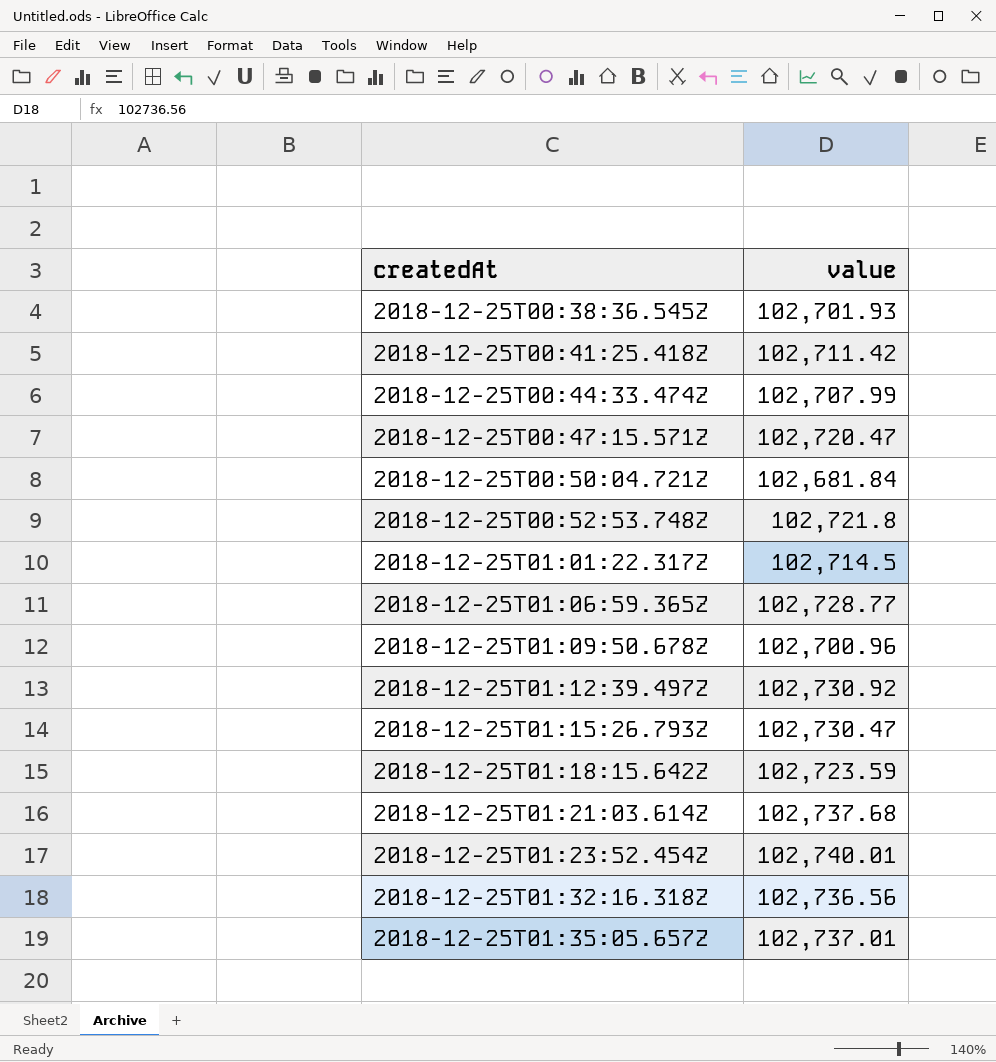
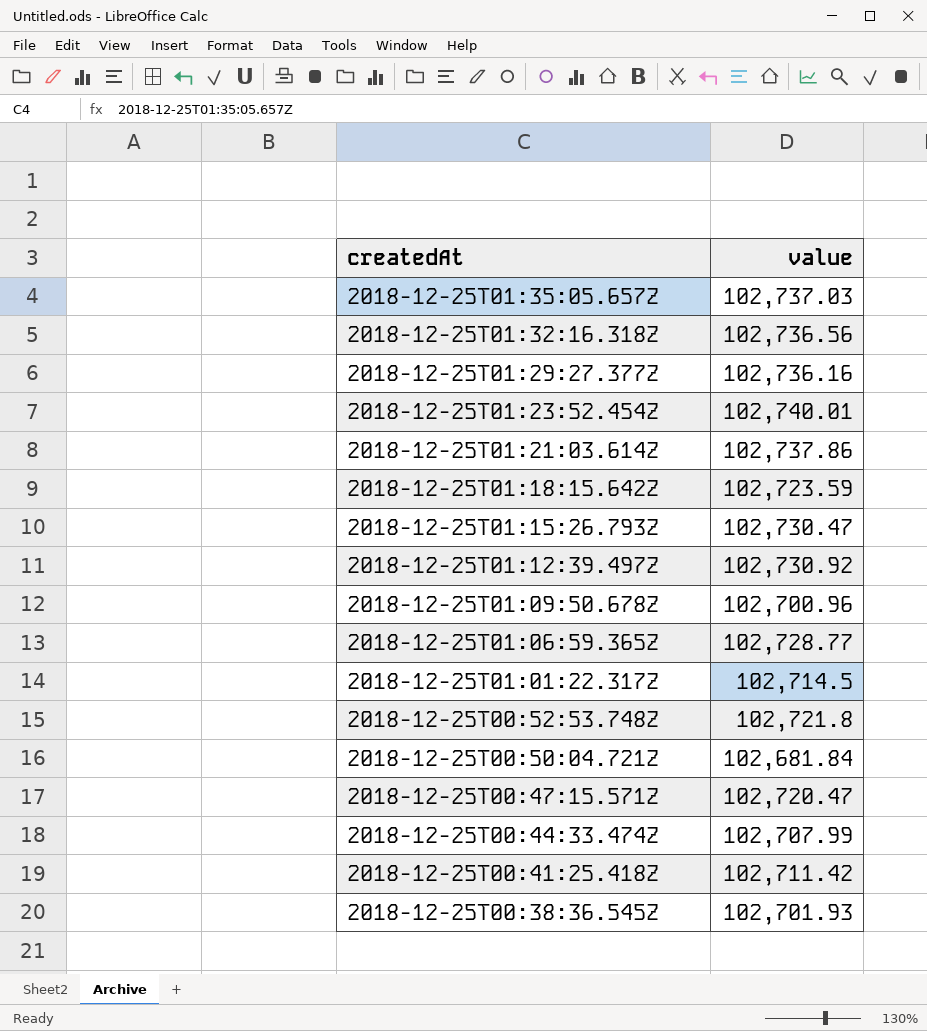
row order: createdAt ascending -> createdAt descending
2018-12-25T01:35:05.657Z | value: 102,737.01 -> 102,737.03
row 2018-12-25T01:29:27.377Z: none -> 102,736.16
2018-12-25T01:21:03.614Z | value: 102,737.68 -> 102,737.86

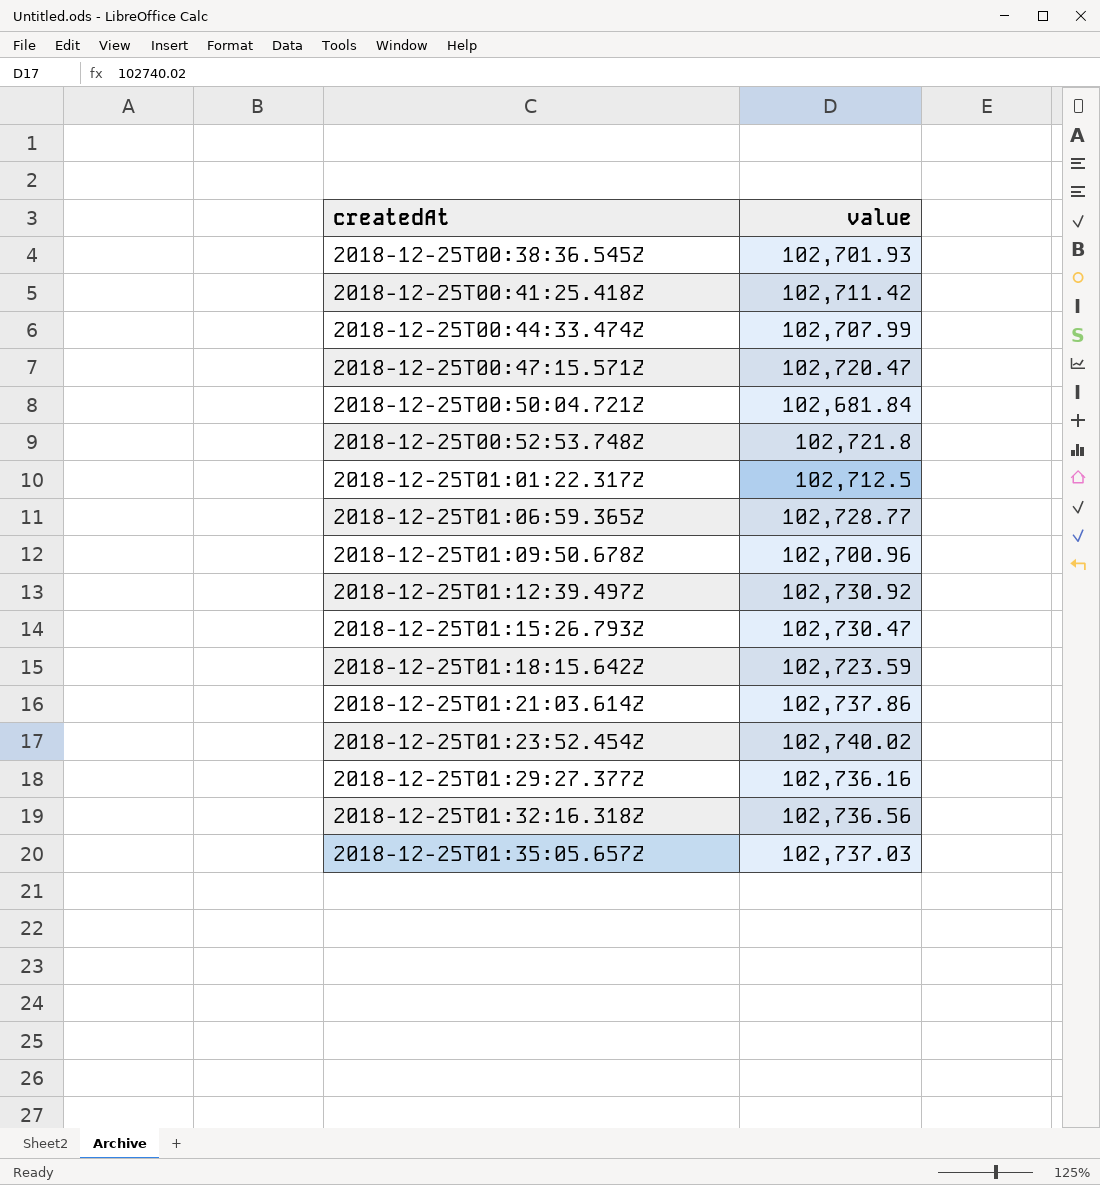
row order: createdAt descending -> createdAt ascending
2018-12-25T01:01:22.317Z | value: 102,714.5 -> 102,712.5
2018-12-25T01:23:52.454Z | value: 102,740.01 -> 102,740.02

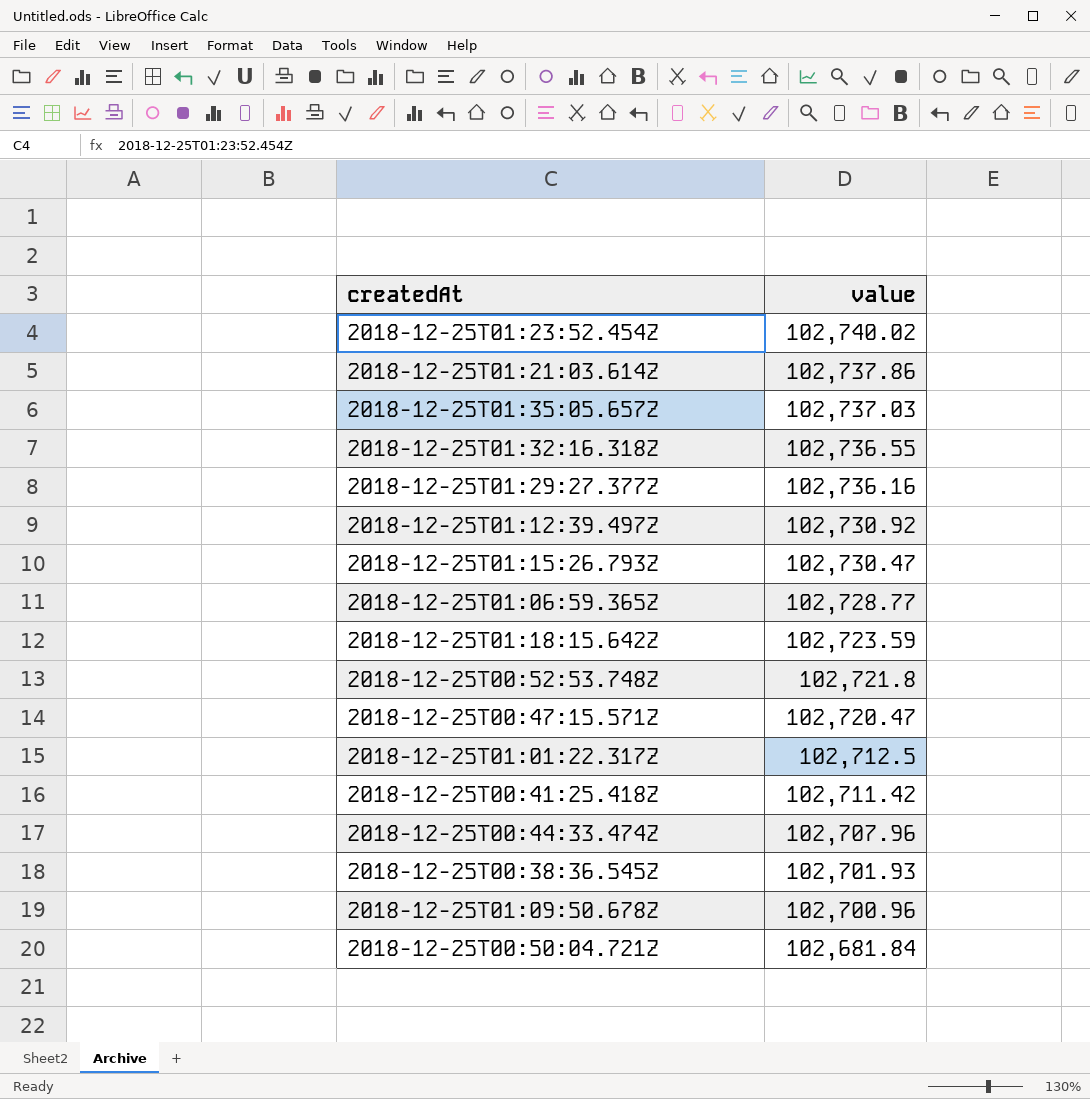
row order: createdAt ascending -> value descending
2018-12-25T01:32:16.318Z | value: 102,736.56 -> 102,736.55
2018-12-25T00:44:33.474Z | value: 102,707.99 -> 102,707.96

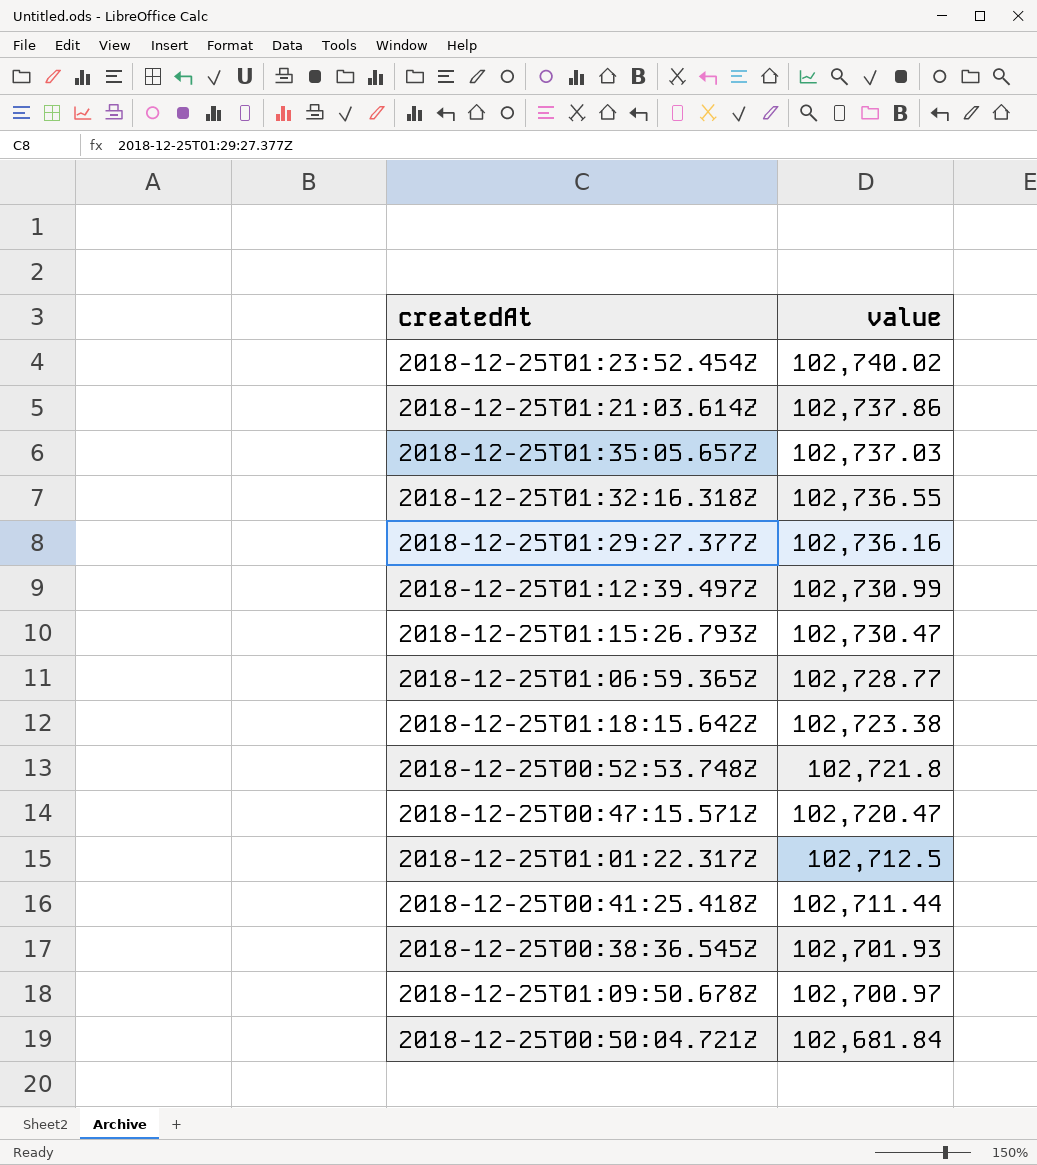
row 2018-12-25T00:44:33.474Z: 102,707.96 -> none
2018-12-25T01:12:39.497Z | value: 102,730.92 -> 102,730.99
2018-12-25T01:18:15.642Z | value: 102,723.59 -> 102,723.38
2018-12-25T00:41:25.418Z | value: 102,711.42 -> 102,711.44
2018-12-25T01:09:50.678Z | value: 102,700.96 -> 102,700.97

